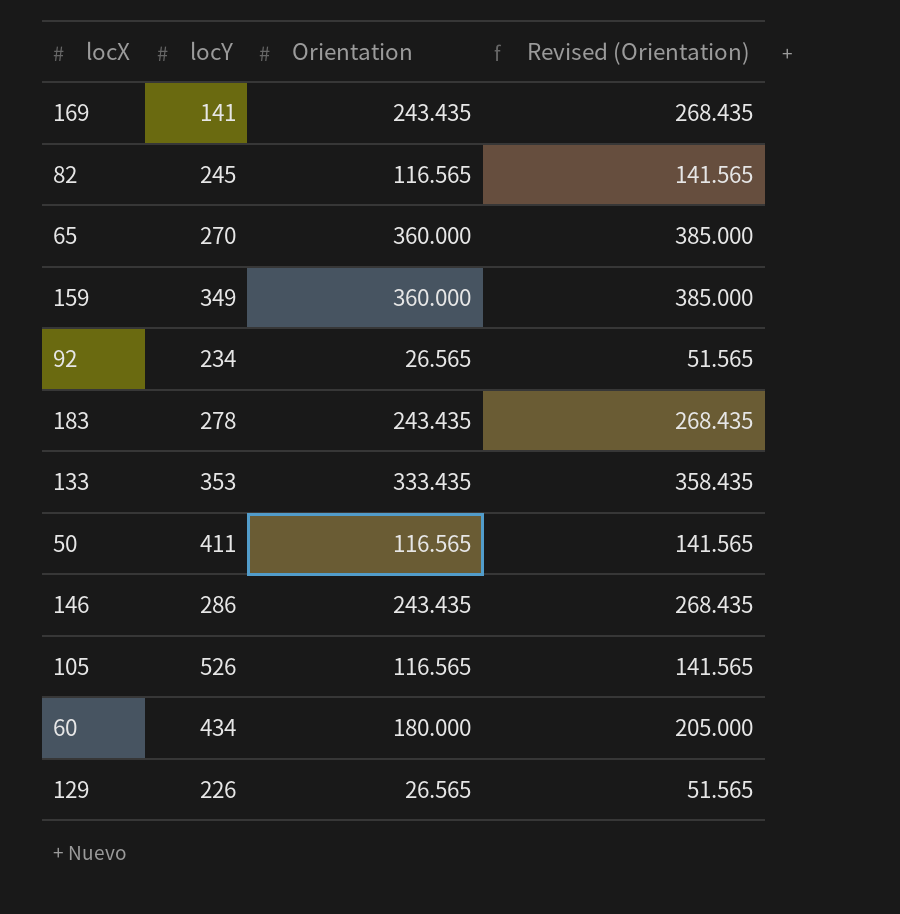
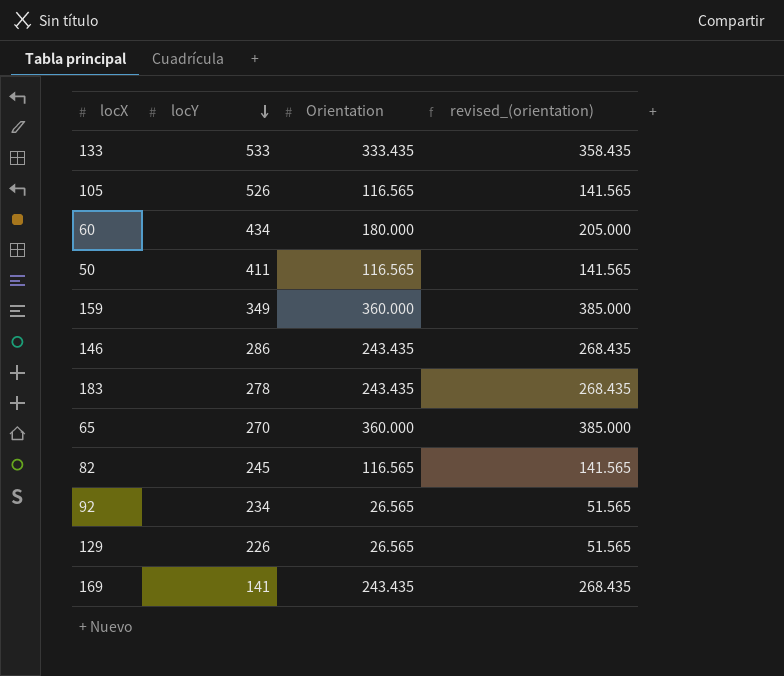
row order: none -> locY descending
column name: Revised (Orientation) -> revised_(orientation)
133 | locY: 353 -> 533

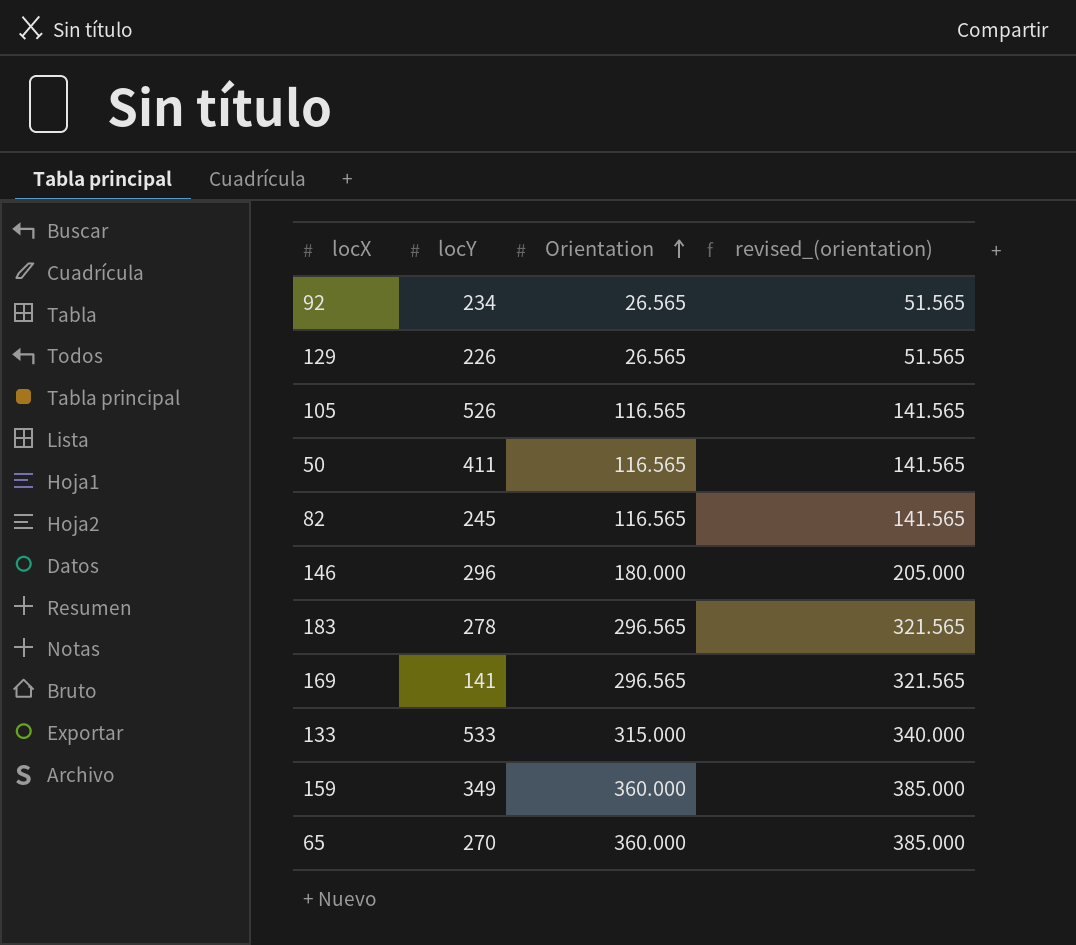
row order: locY descending -> Orientation ascending
row 60: 434 | 180.000 | 205.000 -> none
146 | locY: 286 -> 296
146 | Orientation: 243.435 -> 180.000
146 | revised_(orientation): 268.435 -> 205.000
183 | Orientation: 243.435 -> 296.565
183 | revised_(orientation): 268.435 -> 321.565
169 | Orientation: 243.435 -> 296.565
169 | revised_(orientation): 268.435 -> 321.565
133 | Orientation: 333.435 -> 315.000
133 | revised_(orientation): 358.435 -> 340.000

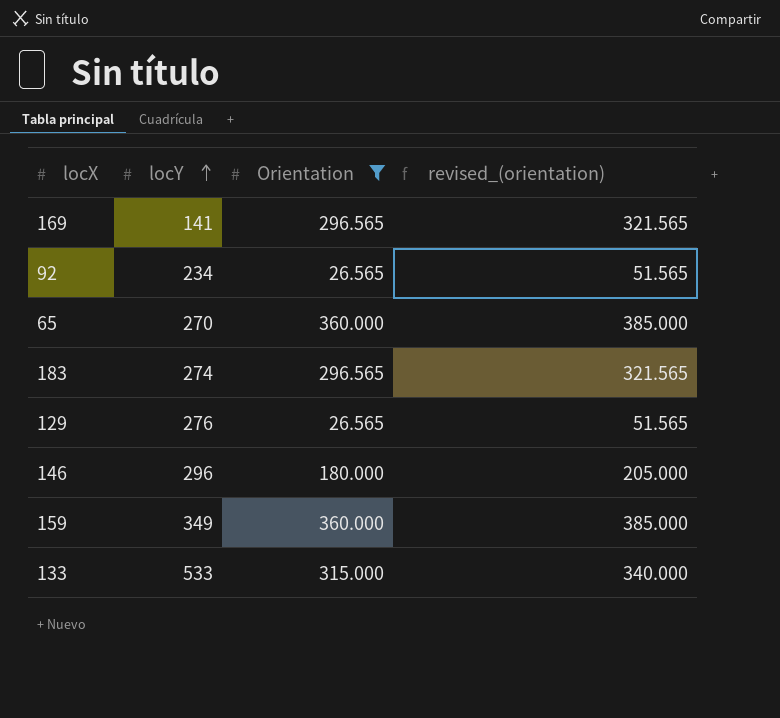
filter: none -> Orientation != 116.565
row order: Orientation ascending -> locY ascending
183 | locY: 278 -> 274
129 | locY: 226 -> 276

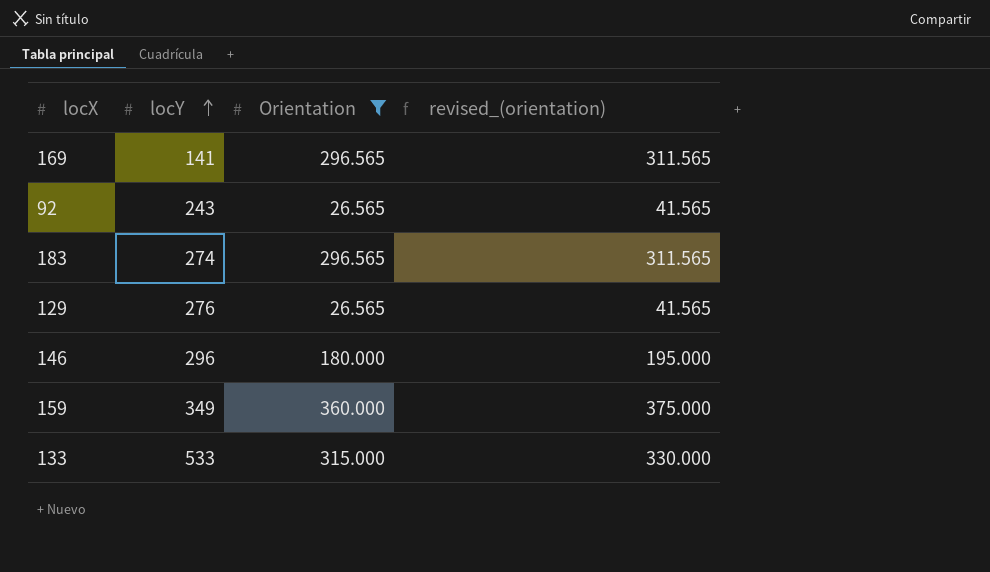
column revised_(orientation) | formula: [Orientation] + 25 -> [Orientation] + 15
row 65: 270 | 360.000 | 385.000 -> none
92 | locY: 234 -> 243

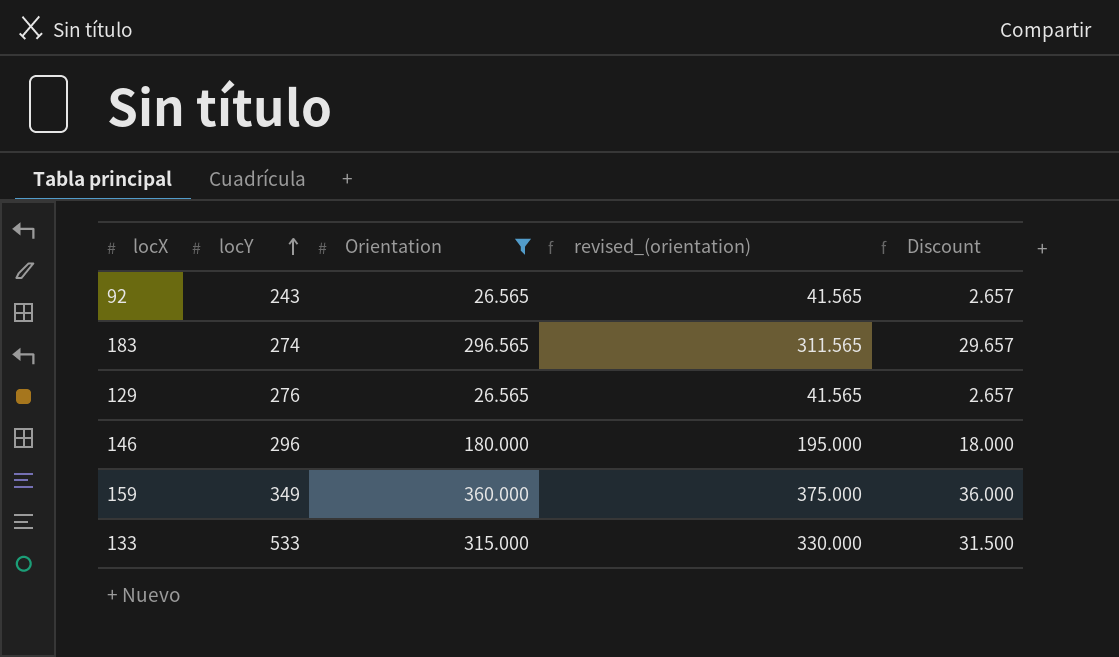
column Discount | formula: none -> [Orientation] * 0.1
row 169: 141 | 296.565 | 311.565 -> none

